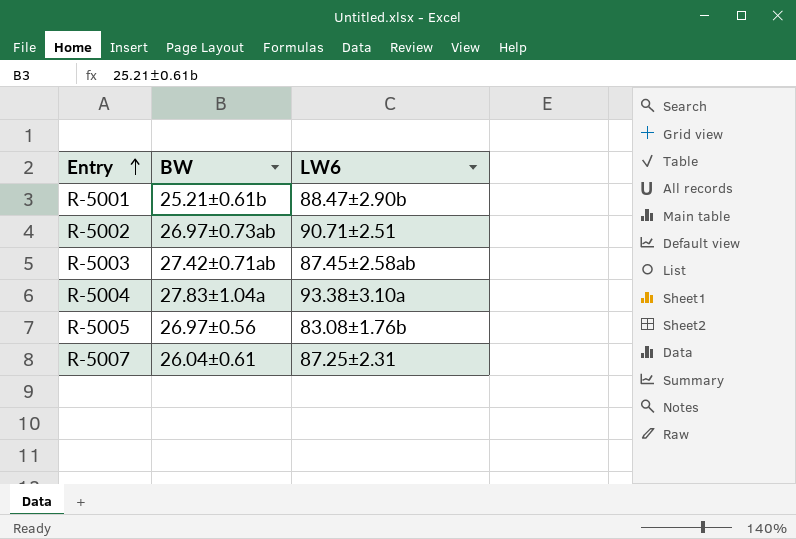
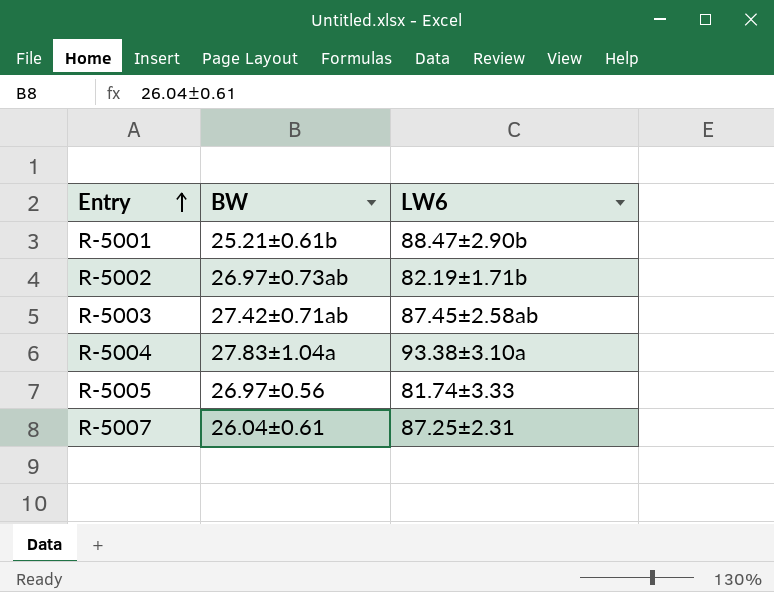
R-5002 | LW6: 90.71±2.51 -> 82.19±1.71b
R-5005 | LW6: 83.08±1.76b -> 81.74±3.33

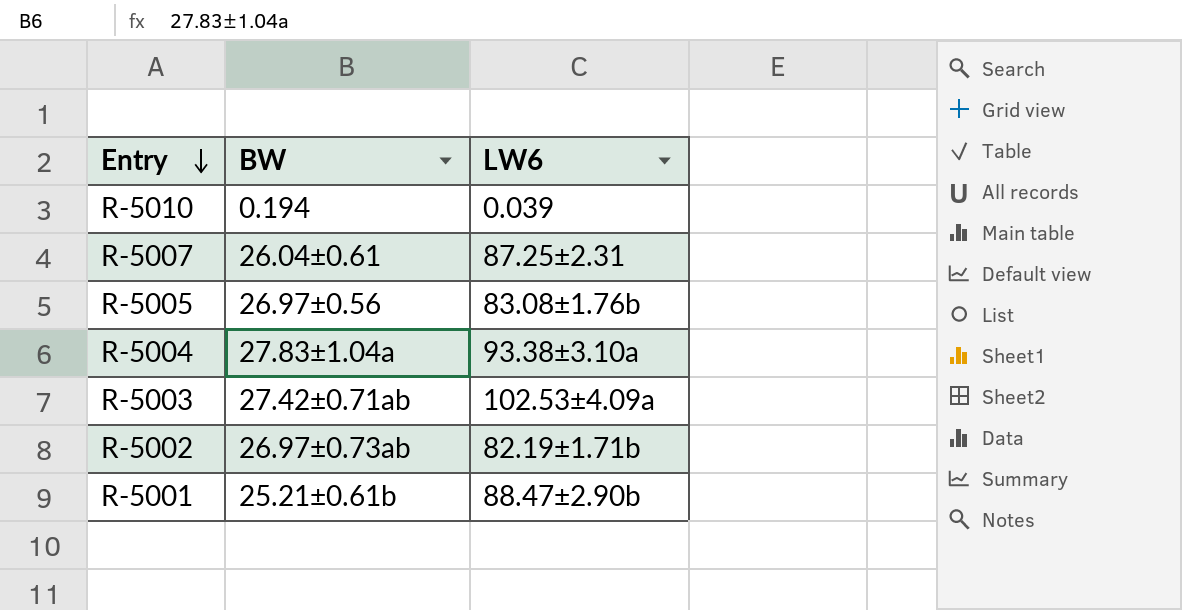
row order: Entry ascending -> Entry descending
row R-5010: none -> 0.194 | 0.039
R-5005 | LW6: 81.74±3.33 -> 83.08±1.76b
R-5003 | LW6: 87.45±2.58ab -> 102.53±4.09a

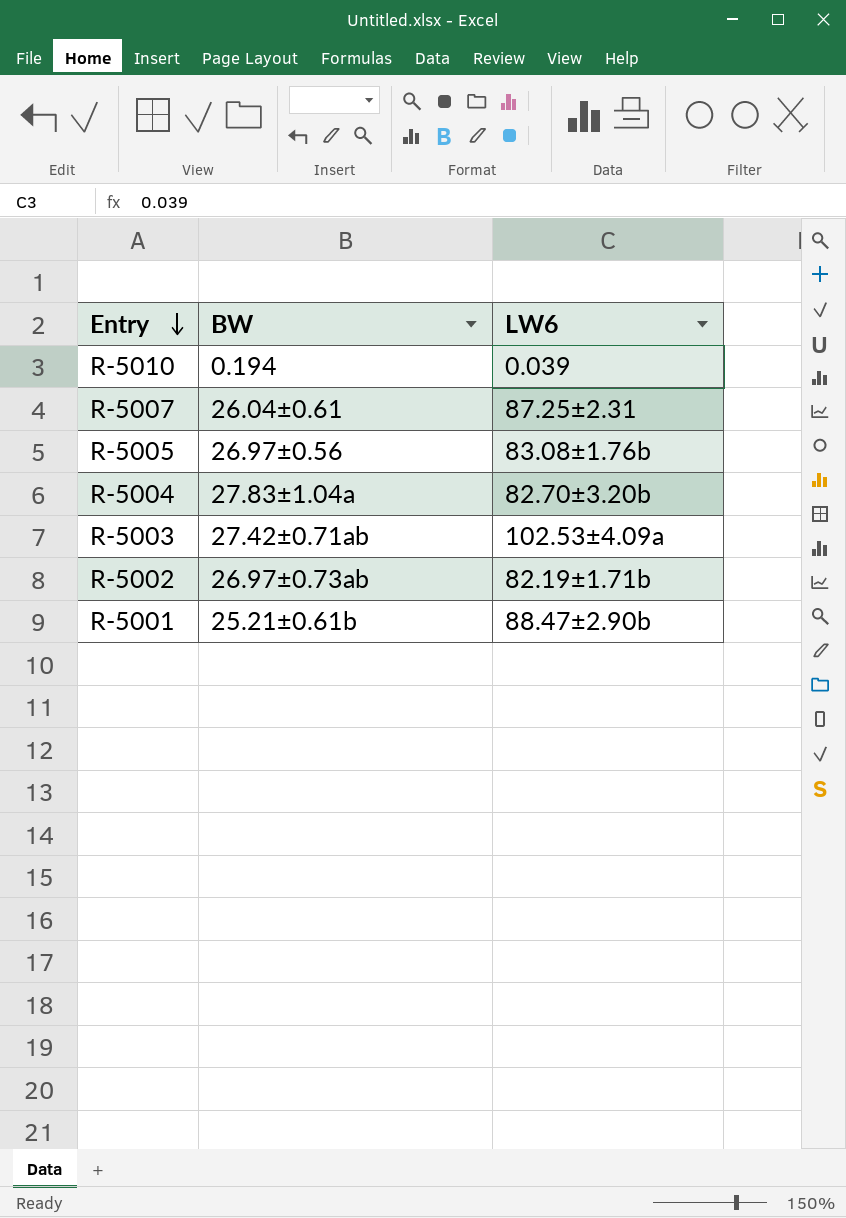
R-5004 | LW6: 93.38±3.10a -> 82.70±3.20b

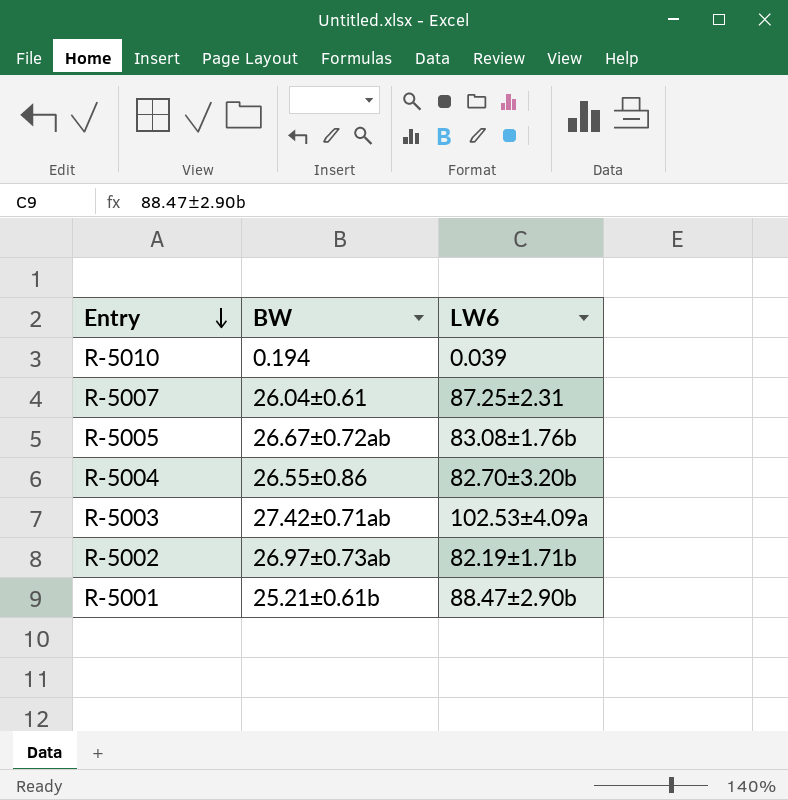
R-5005 | BW: 26.97±0.56 -> 26.67±0.72ab
R-5004 | BW: 27.83±1.04a -> 26.55±0.86

